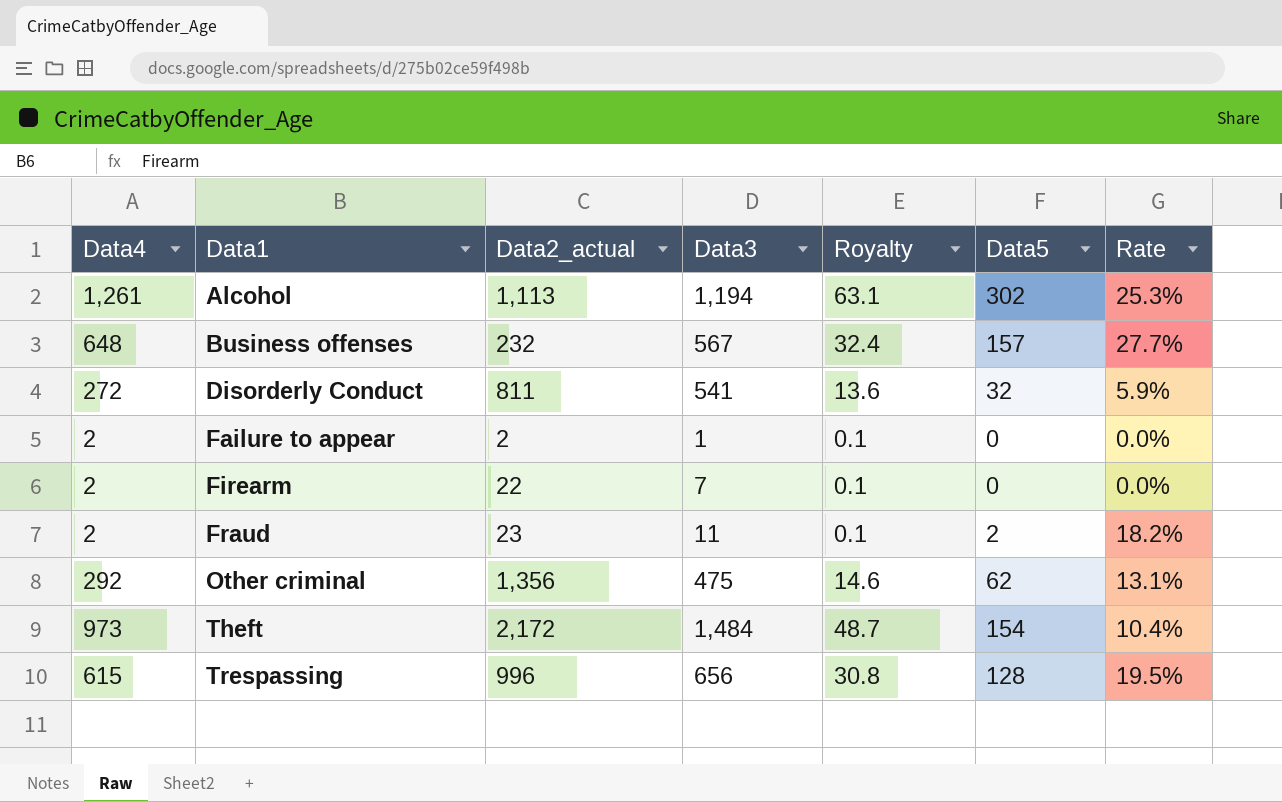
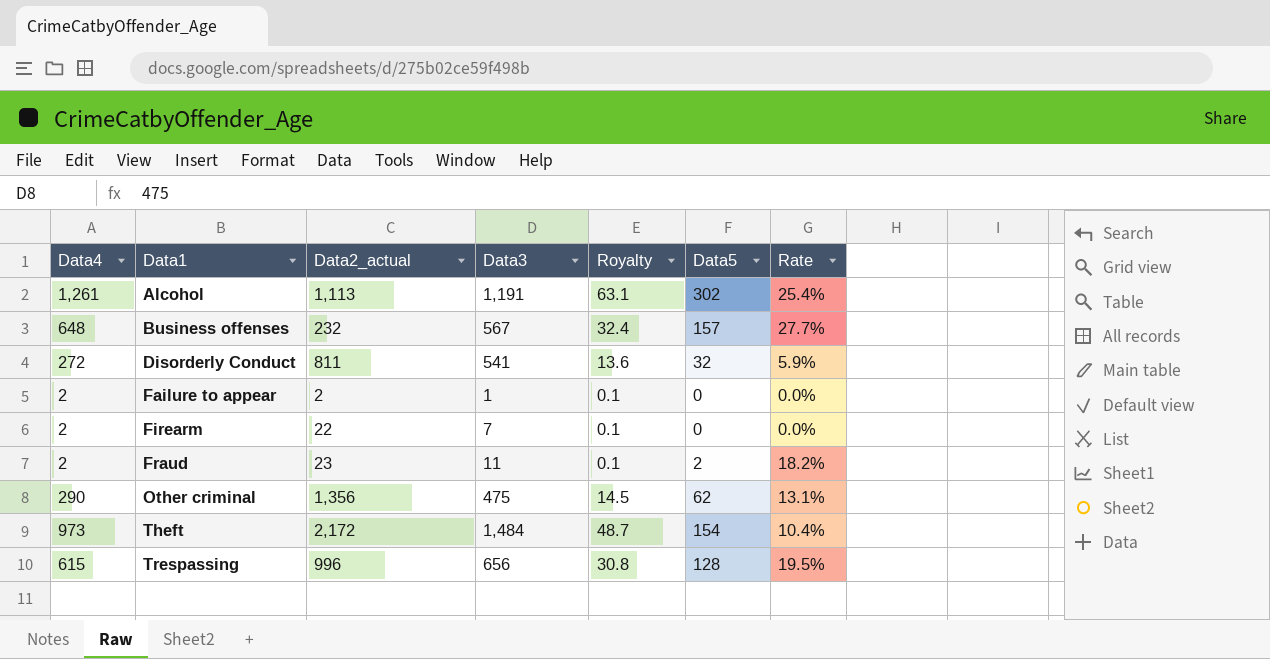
Alcohol | Data3: 1,194 -> 1,191
Alcohol | Rate: 25.3% -> 25.4%
Other criminal | Data4: 292 -> 290
Other criminal | Royalty: 14.6 -> 14.5

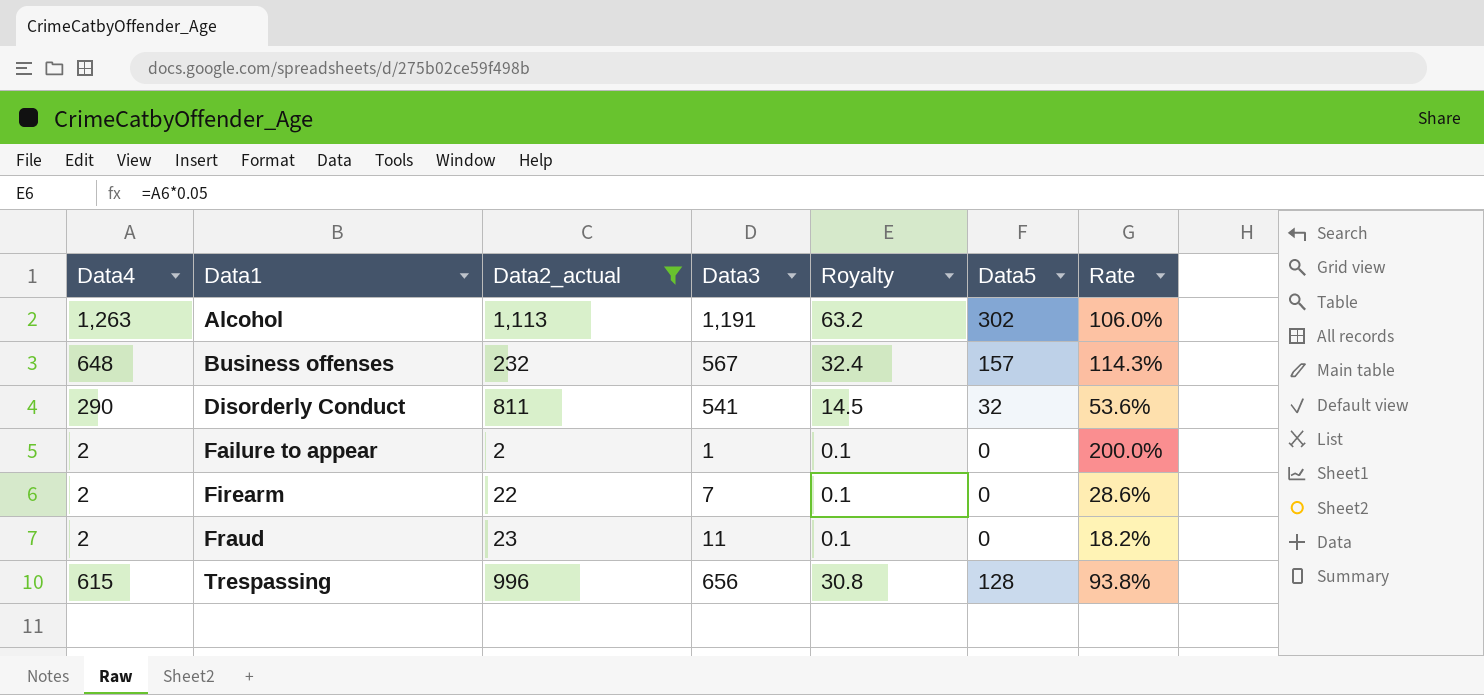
filter: none -> Data2_actual <= 1,113
column Rate | formula: [Data5] / [Data3] -> [Data4] / [Data3]
Alcohol | Data4: 1,261 -> 1,263
Alcohol | Royalty: 63.1 -> 63.2
Disorderly Conduct | Data4: 272 -> 290
Disorderly Conduct | Royalty: 13.6 -> 14.5
Fraud | Data5: 2 -> 0

